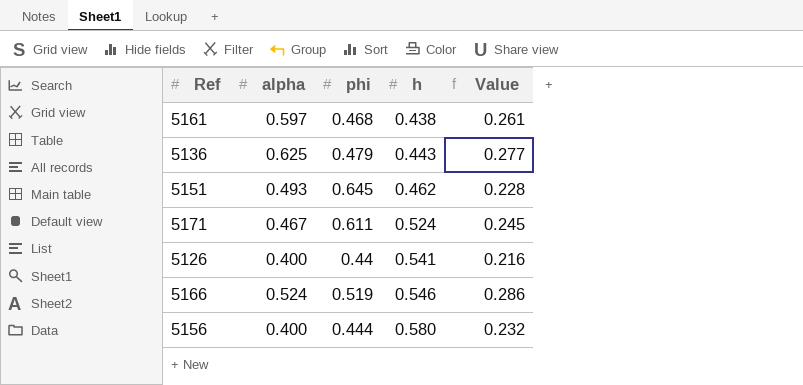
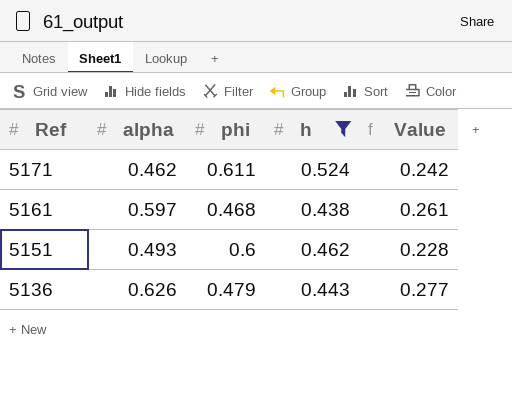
filter: none -> h <= 0.524
row order: h ascending -> Ref descending
5171 | alpha: 0.467 -> 0.462
5171 | Value: 0.245 -> 0.242
5151 | phi: 0.645 -> 0.6
5136 | alpha: 0.625 -> 0.626

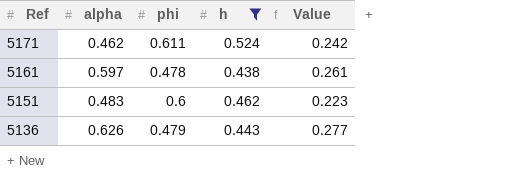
5161 | phi: 0.468 -> 0.478
5151 | alpha: 0.493 -> 0.483
5151 | Value: 0.228 -> 0.223

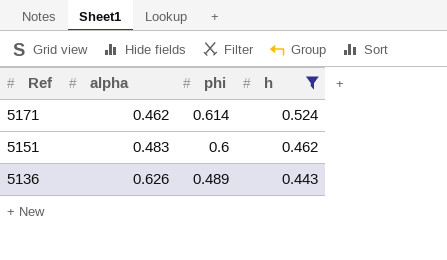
column Value | formula: [alpha] * [h] -> none
row 5161: 0.597 | 0.478 | 0.438 | 0.261 -> none
5171 | phi: 0.611 -> 0.614
5136 | phi: 0.479 -> 0.489

